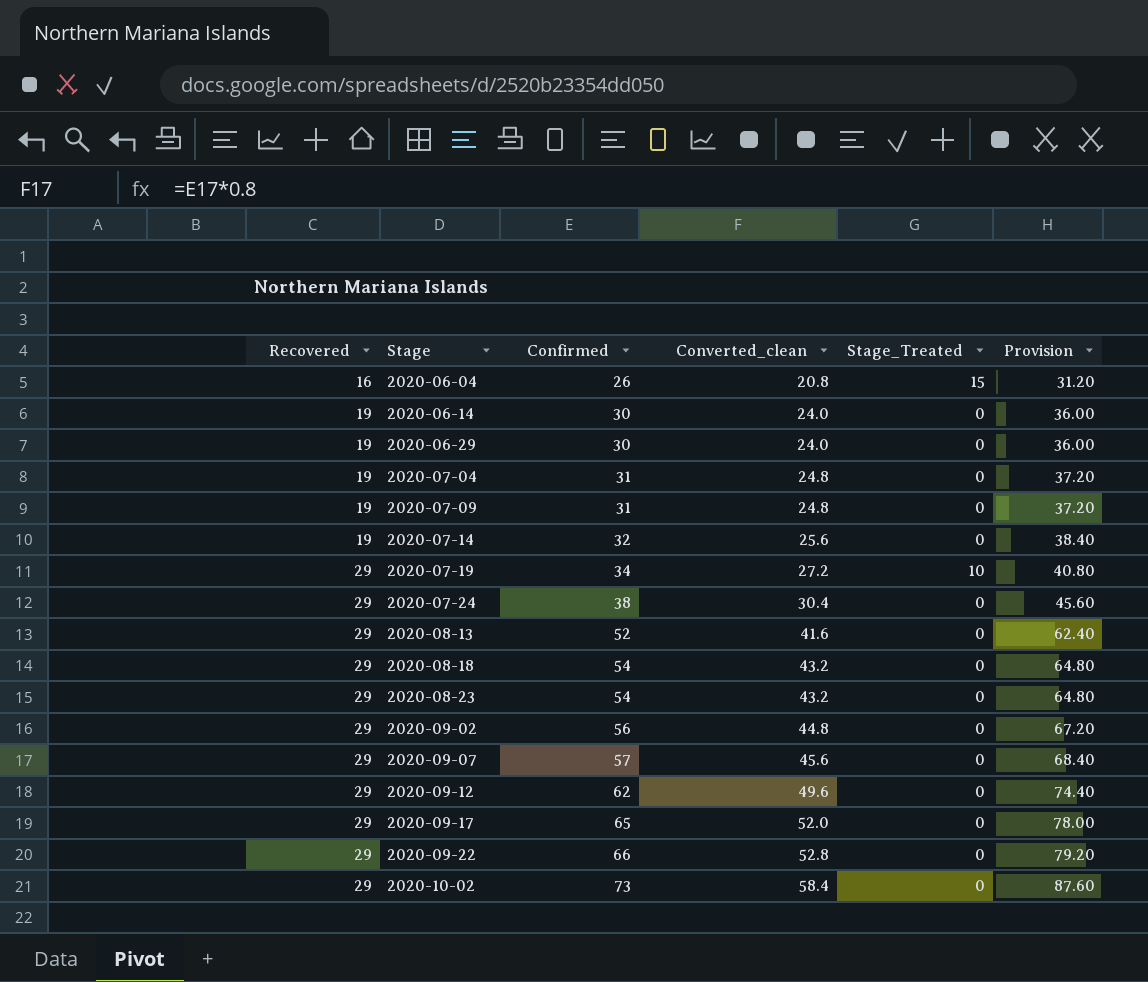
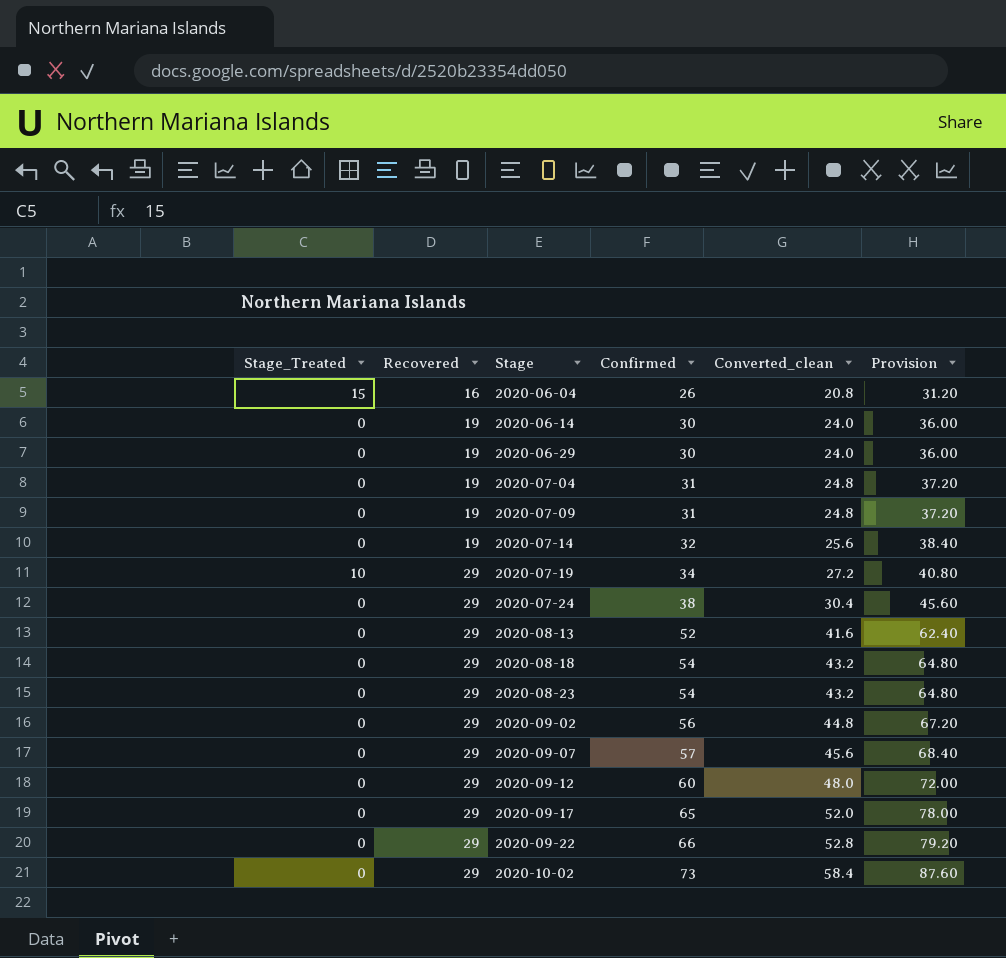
column Stage_Treated | position: 5 -> 1
2020-09-12 | Confirmed: 62 -> 60
2020-09-12 | Converted_clean: 49.6 -> 48.0
2020-09-12 | Provision: 74.40 -> 72.00

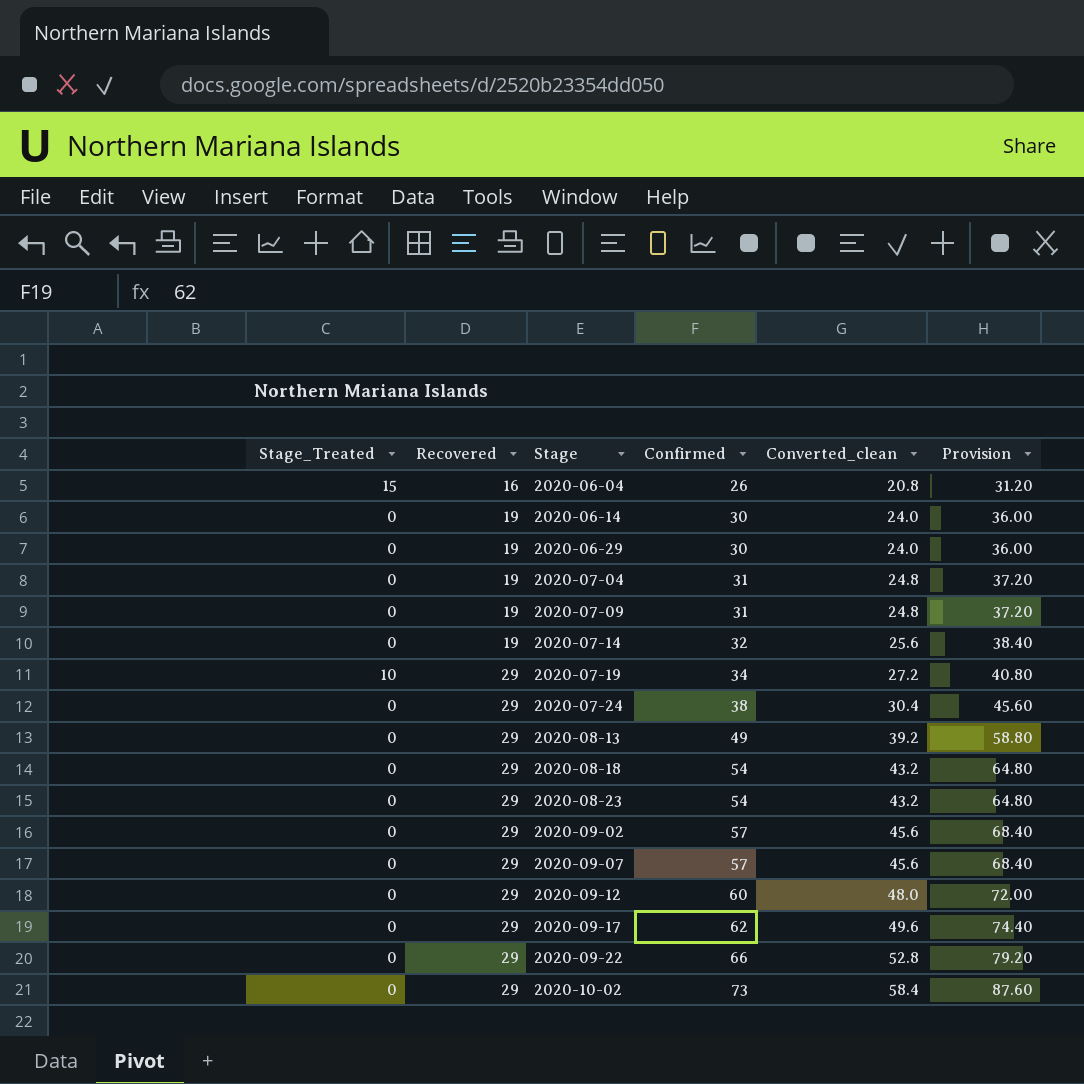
2020-08-13 | Confirmed: 52 -> 49
2020-08-13 | Converted_clean: 41.6 -> 39.2
2020-08-13 | Provision: 62.40 -> 58.80
2020-09-02 | Confirmed: 56 -> 57
2020-09-02 | Converted_clean: 44.8 -> 45.6
2020-09-02 | Provision: 67.20 -> 68.40
2020-09-17 | Confirmed: 65 -> 62
2020-09-17 | Converted_clean: 52.0 -> 49.6
2020-09-17 | Provision: 78.00 -> 74.40

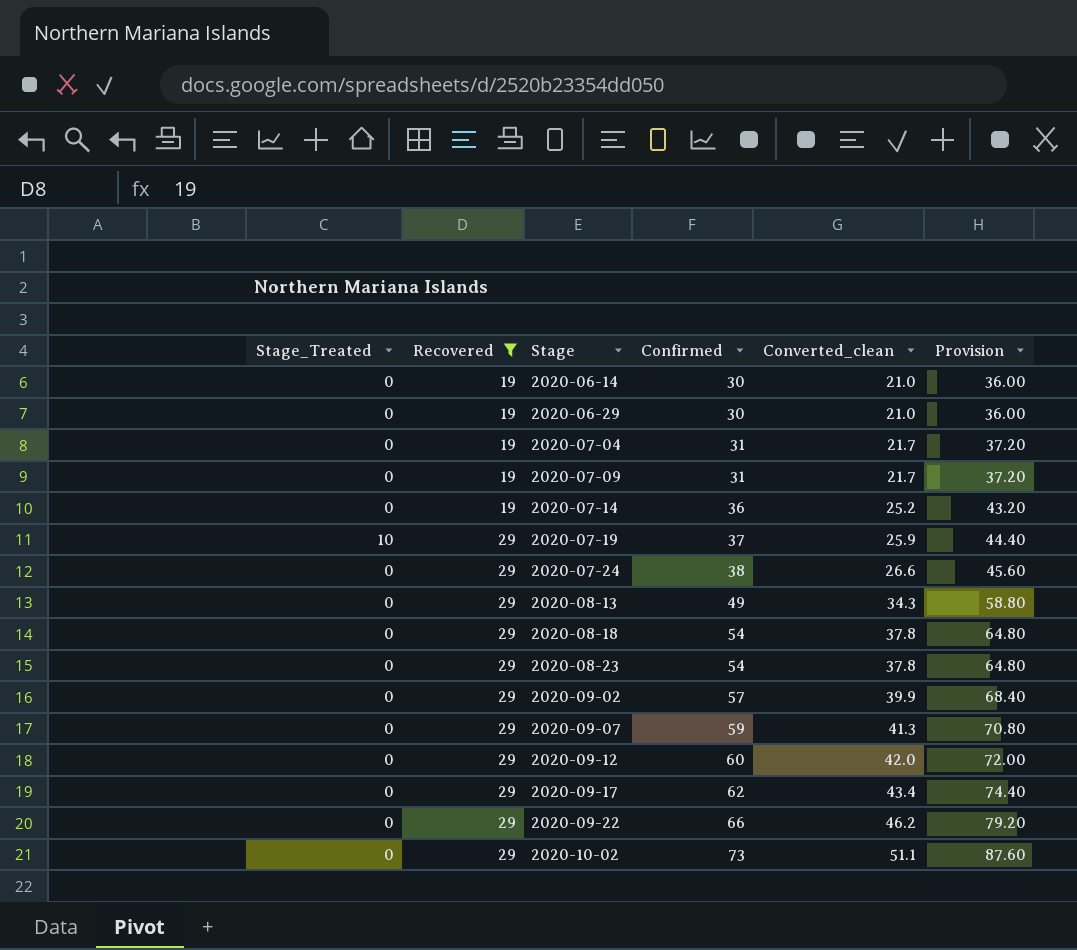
filter: none -> Recovered != 16
column Converted_clean | formula: [Confirmed] * 0.8 -> [Confirmed] * 0.7
2020-07-14 | Confirmed: 32 -> 36
2020-07-14 | Provision: 38.40 -> 43.20
2020-07-19 | Confirmed: 34 -> 37
2020-07-19 | Provision: 40.80 -> 44.40
2020-09-07 | Confirmed: 57 -> 59
2020-09-07 | Provision: 68.40 -> 70.80

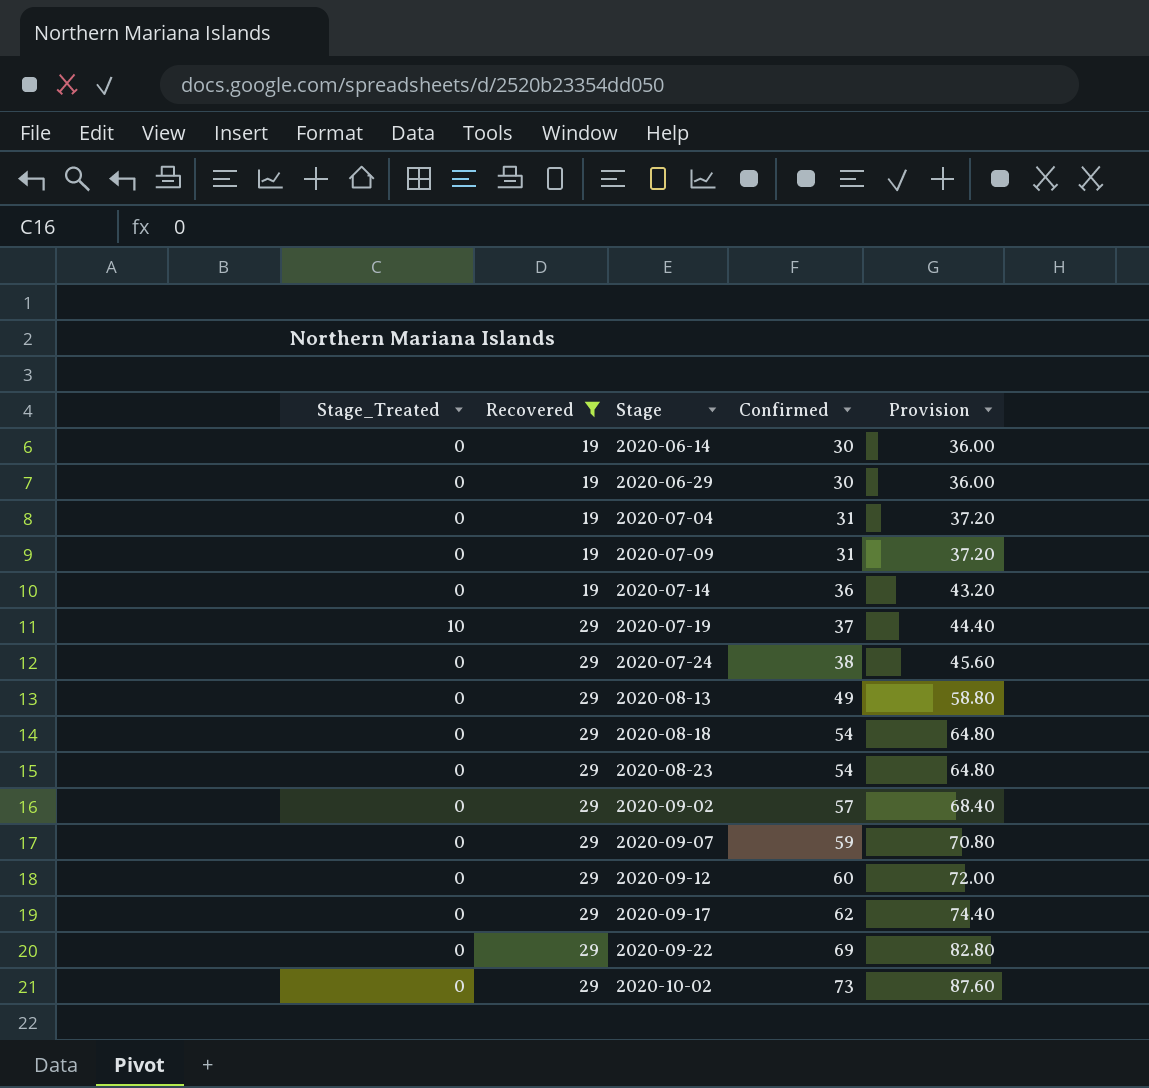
column Converted_clean | formula: [Confirmed] * 0.7 -> none
2020-09-22 | Confirmed: 66 -> 69
2020-09-22 | Provision: 79.20 -> 82.80

